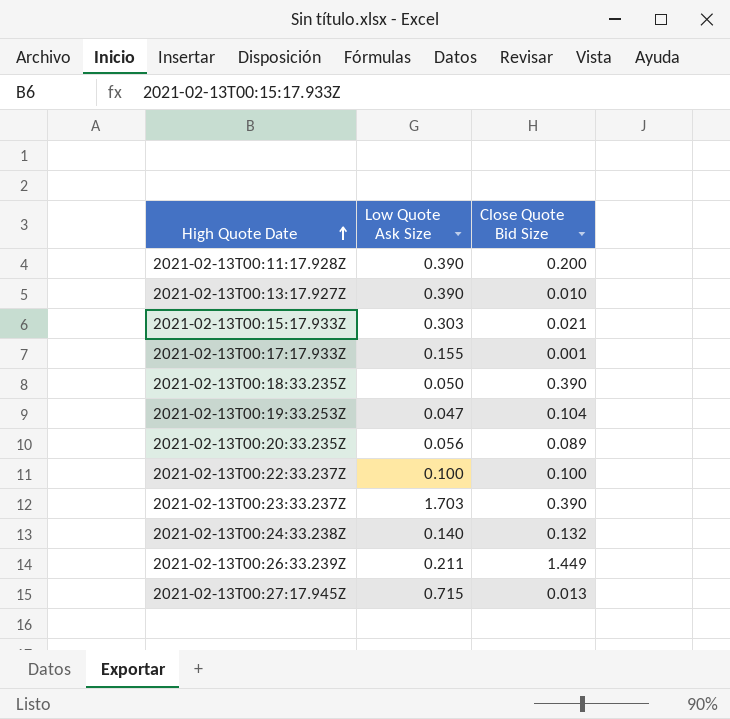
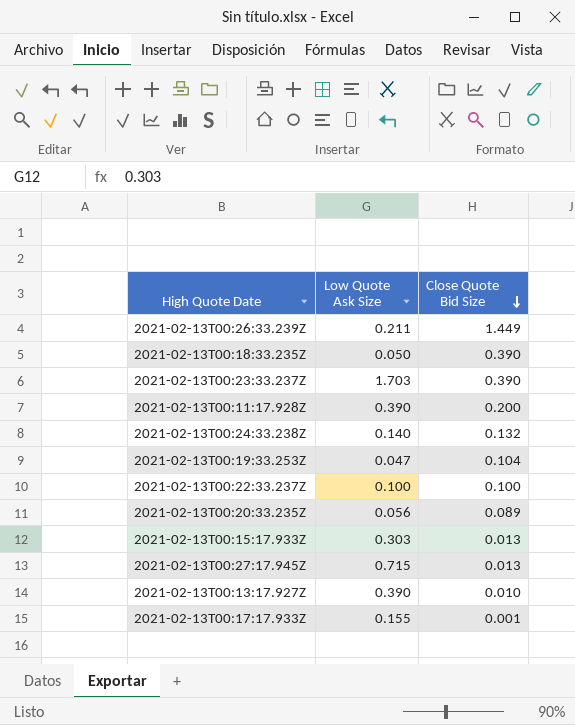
row order: High Quote Date ascending -> Close Quote Bid Size descending
2021-02-13T00:15:17.933Z | Close Quote Bid Size: 0.021 -> 0.013

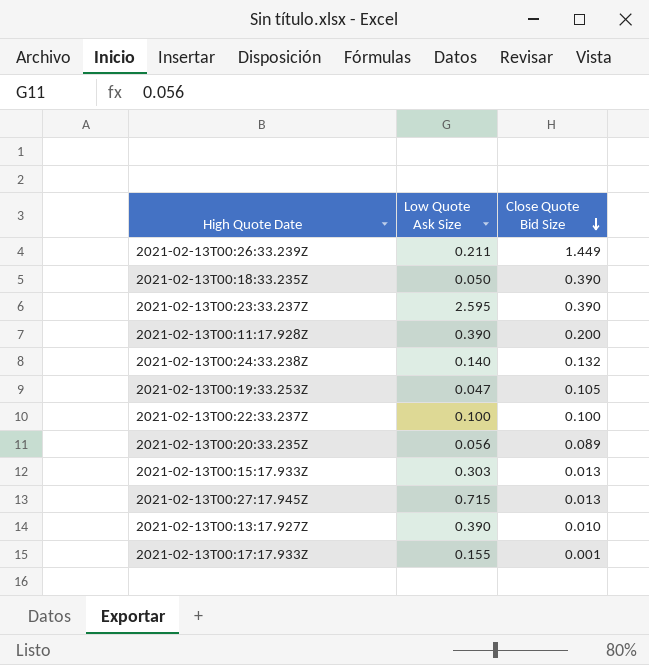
2021-02-13T00:23:33.237Z | Low Quote Ask Size: 1.703 -> 2.595
2021-02-13T00:19:33.253Z | Close Quote Bid Size: 0.104 -> 0.105

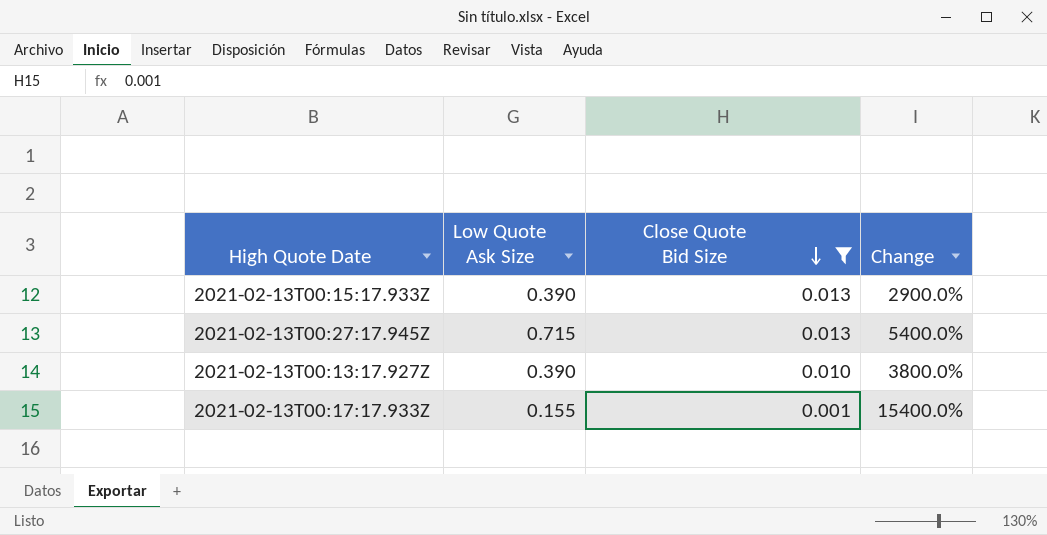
filter: none -> Close Quote Bid Size <= 0.013
column Change | formula: none -> ([Low Quote Ask Size] - [Close Quote Bid Size]) / [Close Quote Bid Size]
2021-02-13T00:15:17.933Z | Low Quote Ask Size: 0.303 -> 0.390

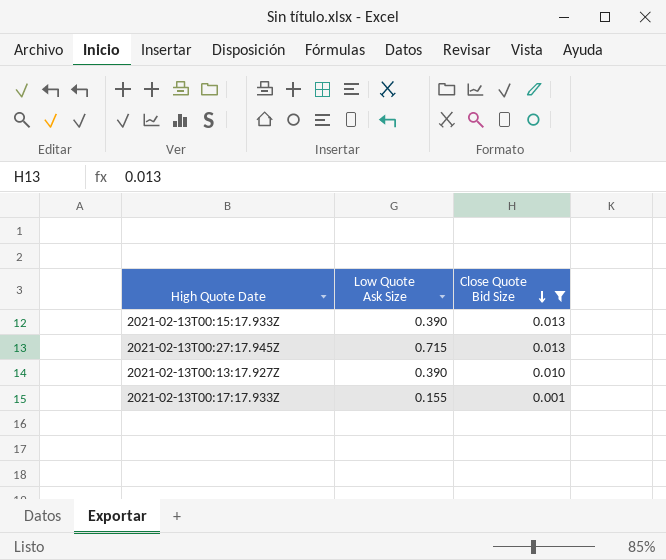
column Change | formula: ([Low Quote Ask Size] - [Close Quote Bid Size]) / [Close Quote Bid Size] -> none

